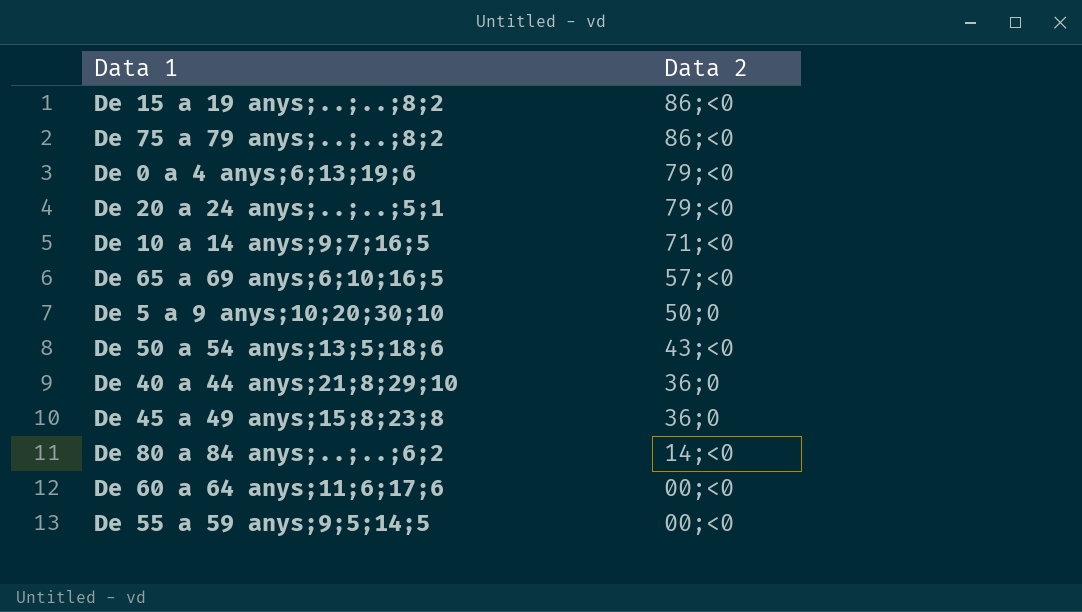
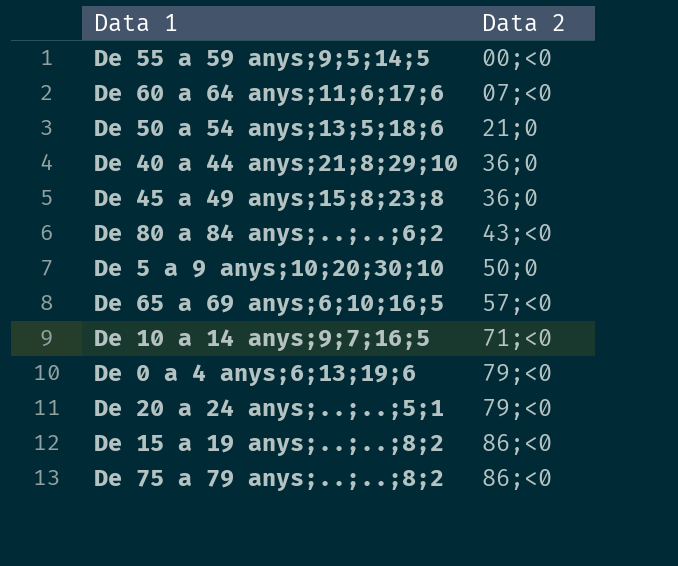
row order: Data 2 descending -> Data 2 ascending
De 60 a 64 anys;11;6;17;6 | Data 2: 00;<0 -> 07;<0
De 50 a 54 anys;13;5;18;6 | Data 2: 43;<0 -> 21;0
De 80 a 84 anys;..;..;6;2 | Data 2: 14;<0 -> 43;<0

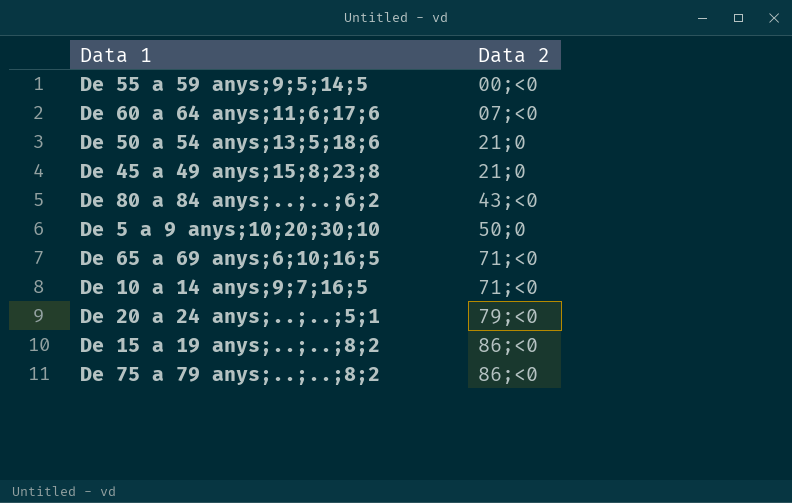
row De 40 a 44 anys;21;8;29;10: 36;0 -> none
row De 0 a 4 anys;6;13;19;6: 79;<0 -> none
De 45 a 49 anys;15;8;23;8 | Data 2: 36;0 -> 21;0
De 65 a 69 anys;6;10;16;5 | Data 2: 57;<0 -> 71;<0

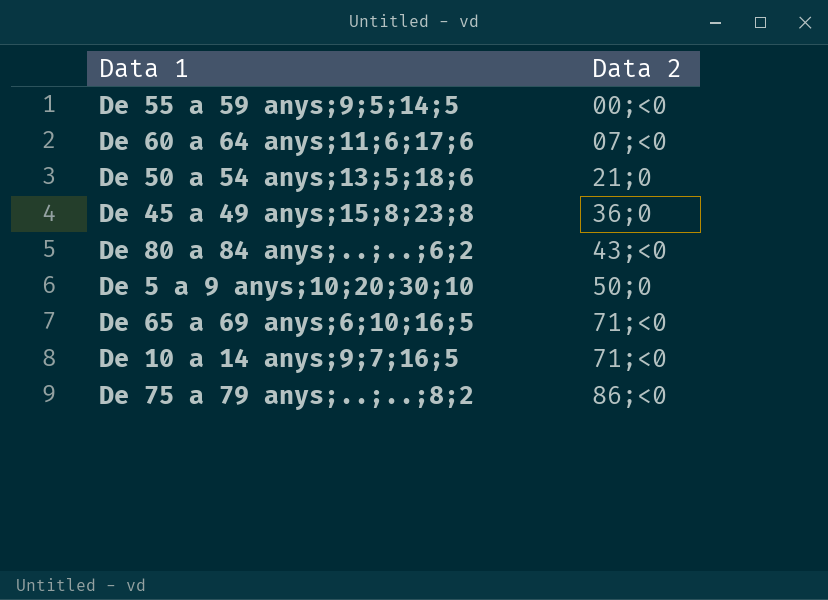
row De 20 a 24 anys;..;..;5;1: 79;<0 -> none
row De 15 a 19 anys;..;..;8;2: 86;<0 -> none
De 45 a 49 anys;15;8;23;8 | Data 2: 21;0 -> 36;0

